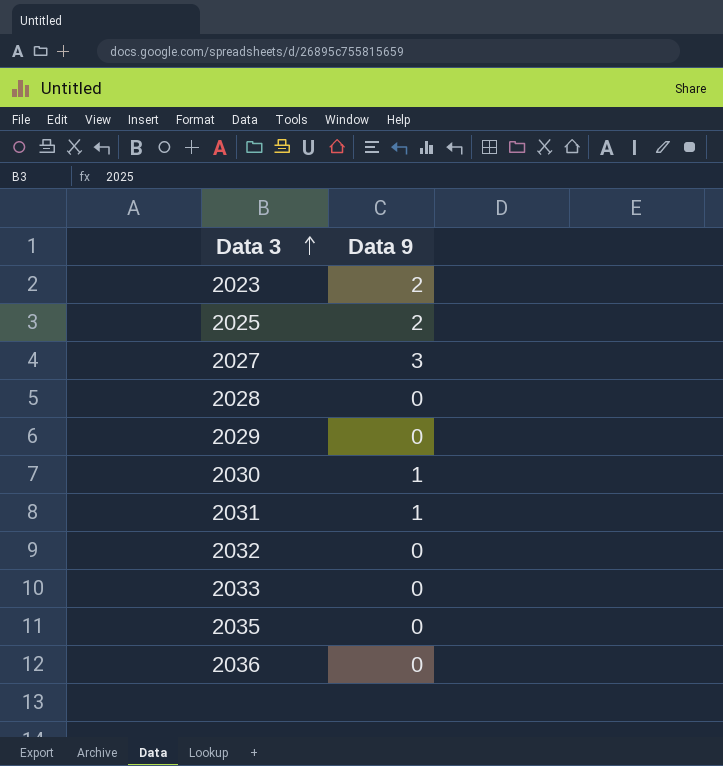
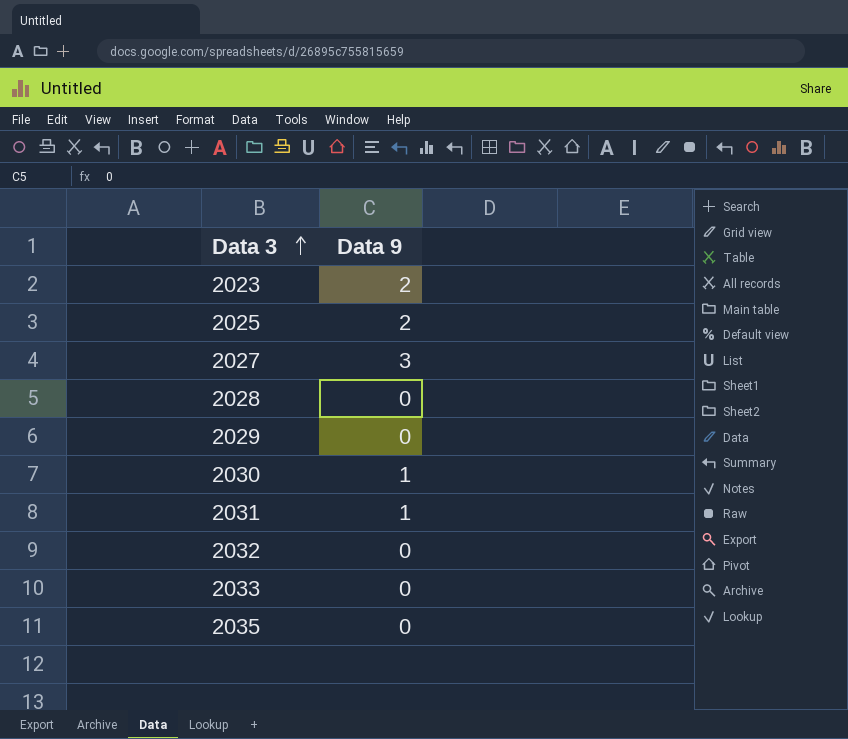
row 2036: 0 -> none

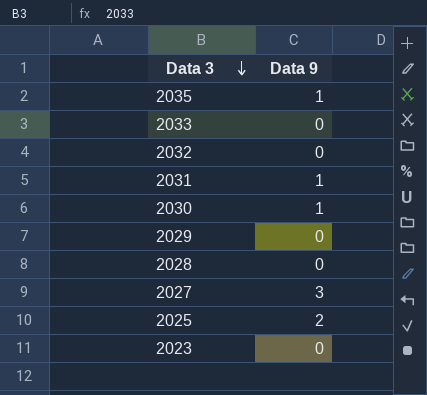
row order: Data 3 ascending -> Data 3 descending
2035 | Data 9: 0 -> 1
2023 | Data 9: 2 -> 0

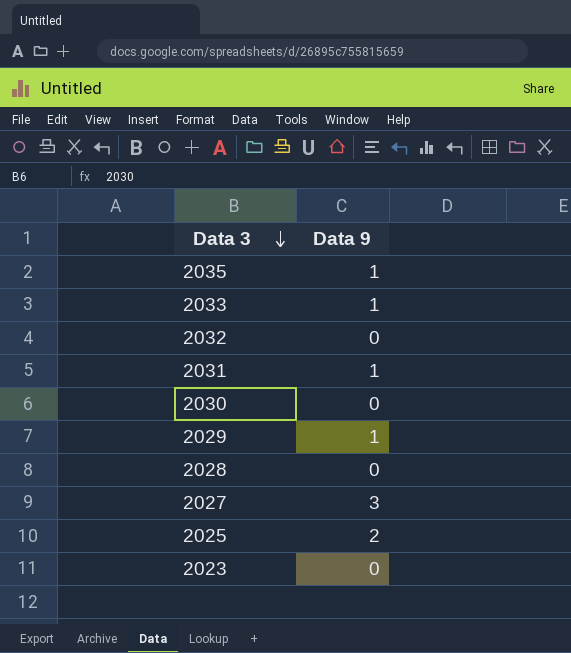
2033 | Data 9: 0 -> 1
2030 | Data 9: 1 -> 0
2029 | Data 9: 0 -> 1

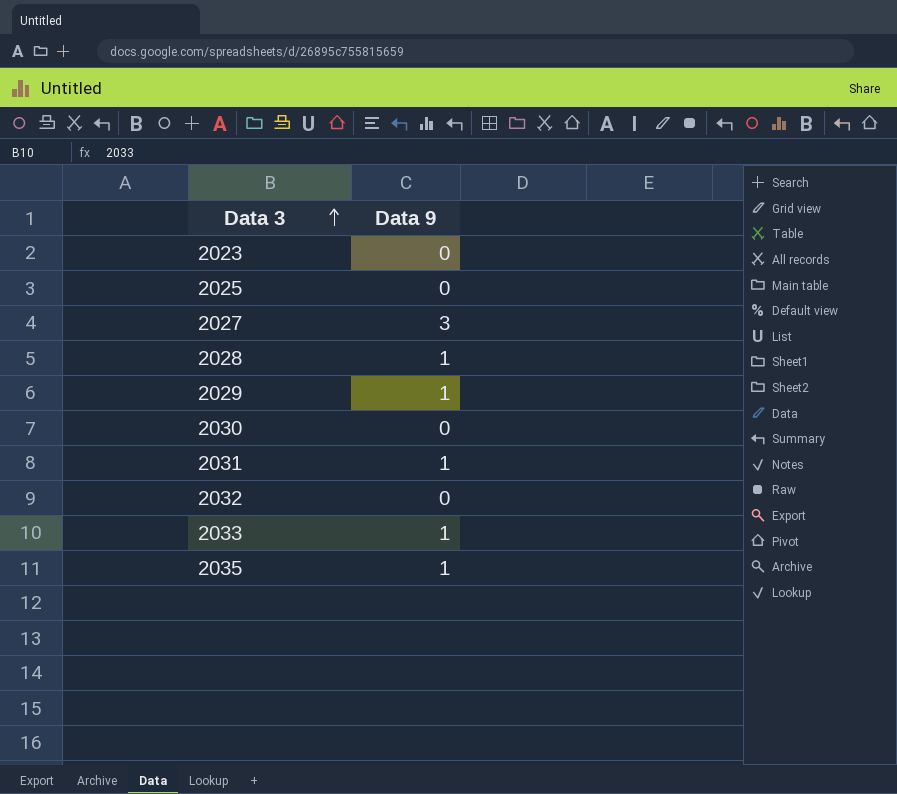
row order: Data 3 descending -> Data 3 ascending
2025 | Data 9: 2 -> 0
2028 | Data 9: 0 -> 1

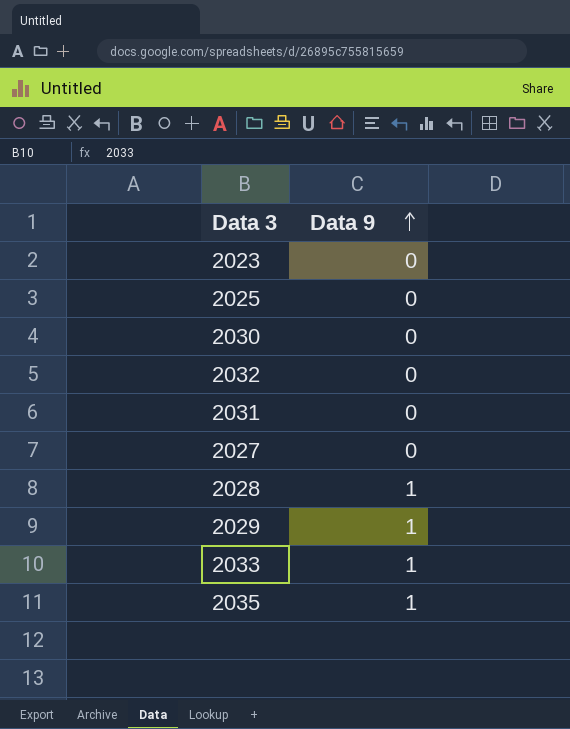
row order: Data 3 ascending -> Data 9 ascending
2031 | Data 9: 1 -> 0
2027 | Data 9: 3 -> 0

